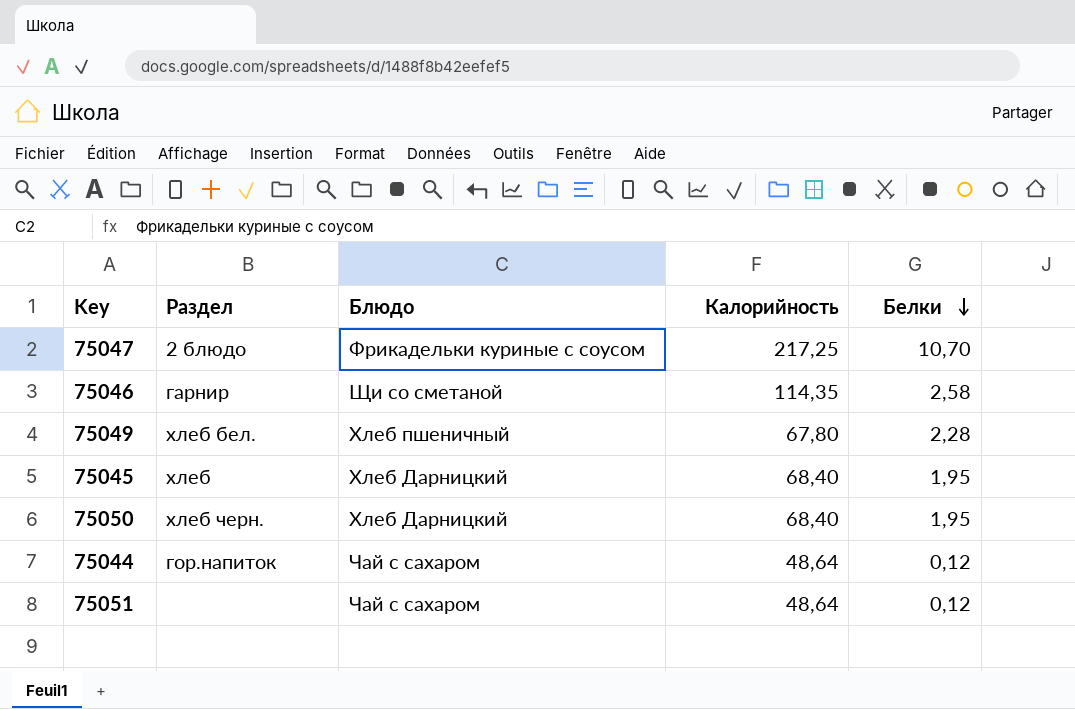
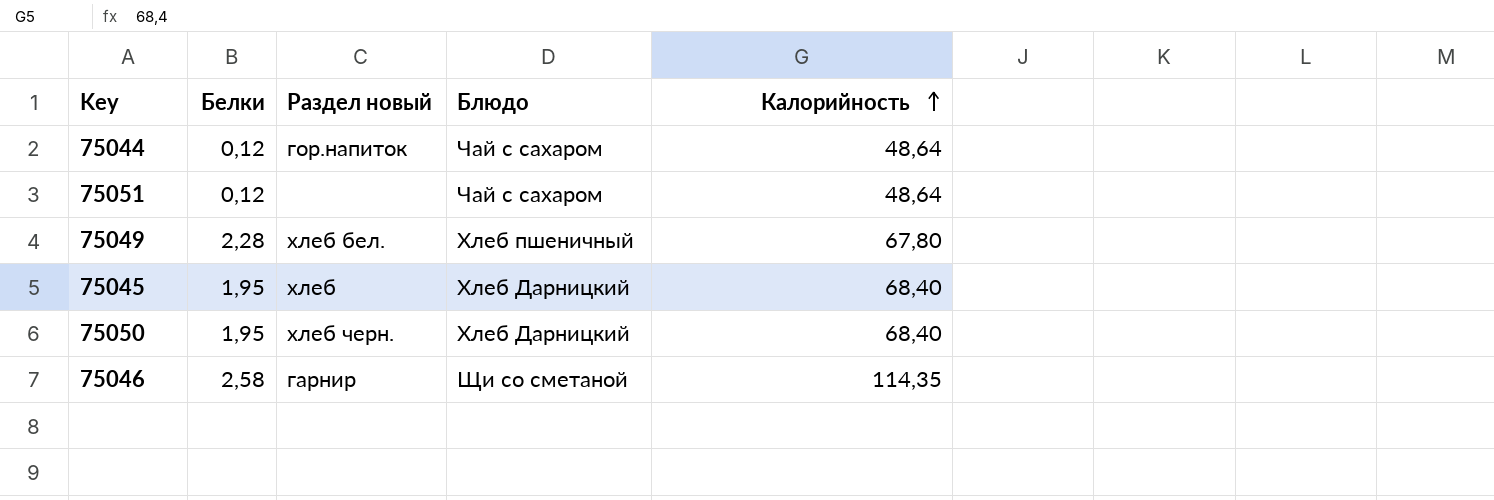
row order: Белки descending -> Калорийность ascending
column Белки | position: 5 -> 2
column name: Раздел -> Раздел новый
row 75047: 2 блюдо | Фрикадельки куриные с соусом | 217,25 | 10,70 -> none

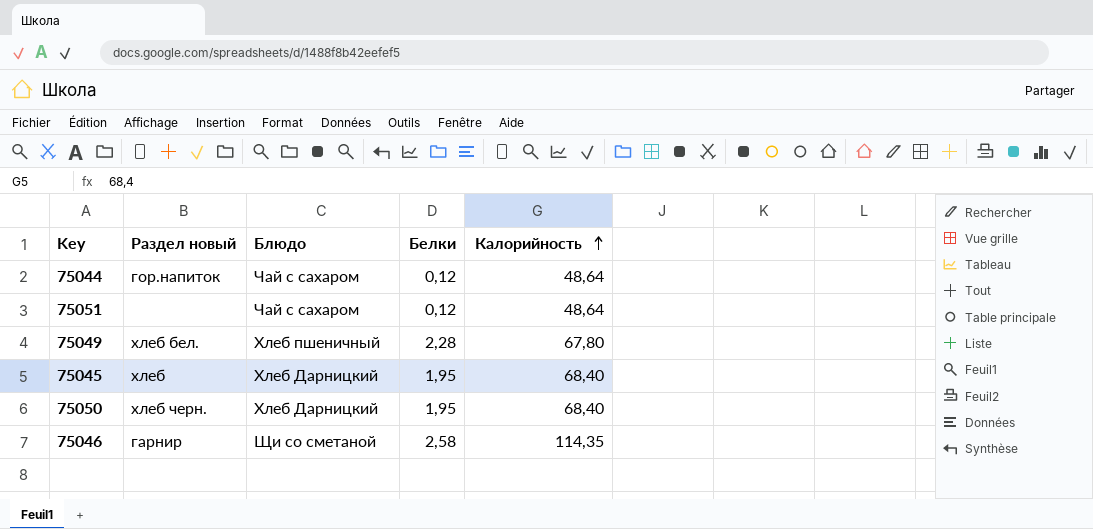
column Белки | position: 2 -> 4

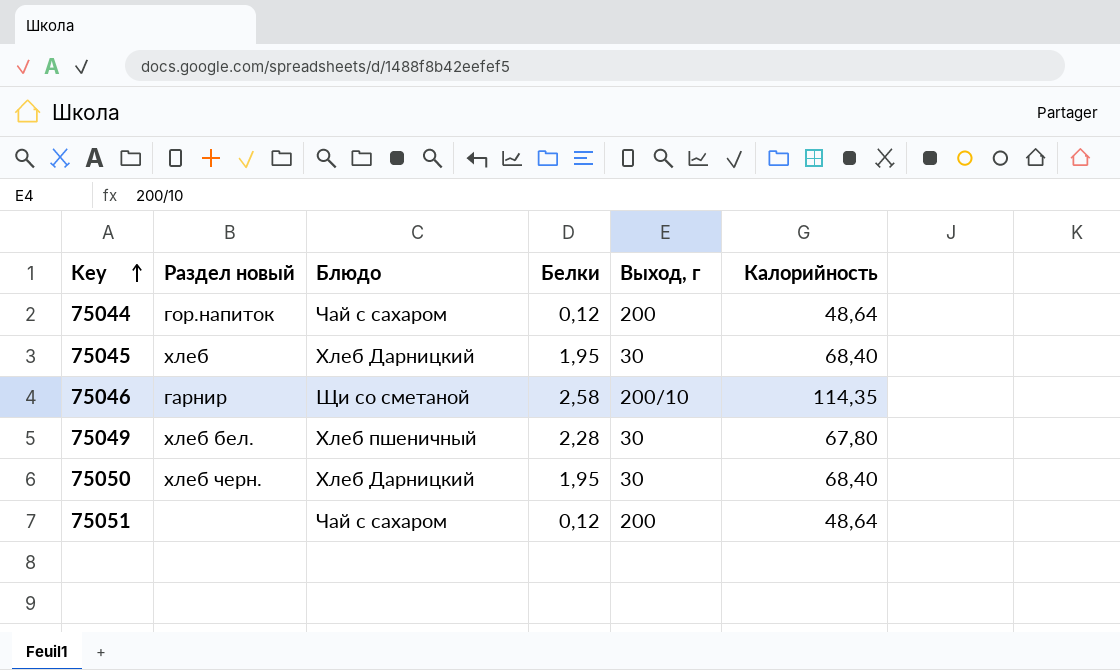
row order: Калорийность ascending -> Key ascending
column Выход, г | position: none -> 5

